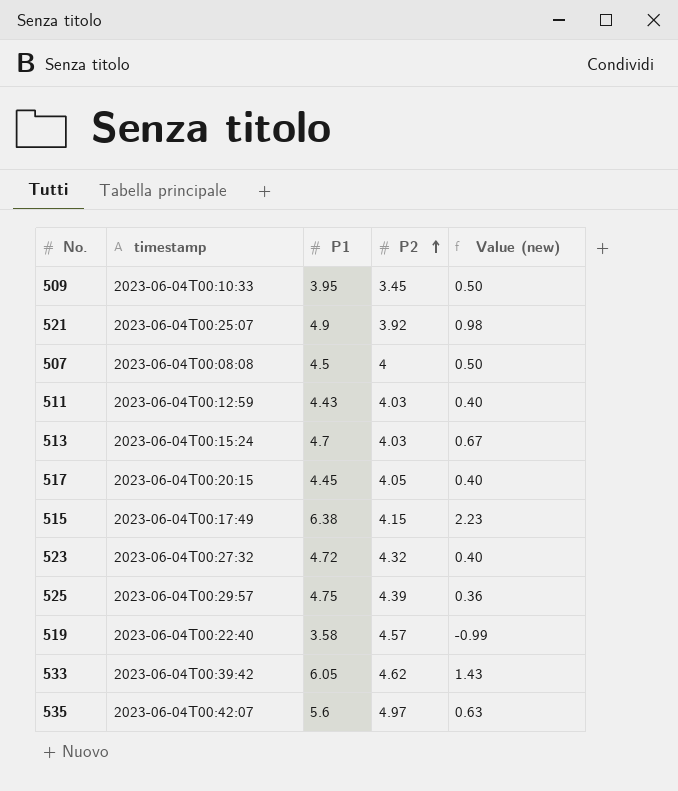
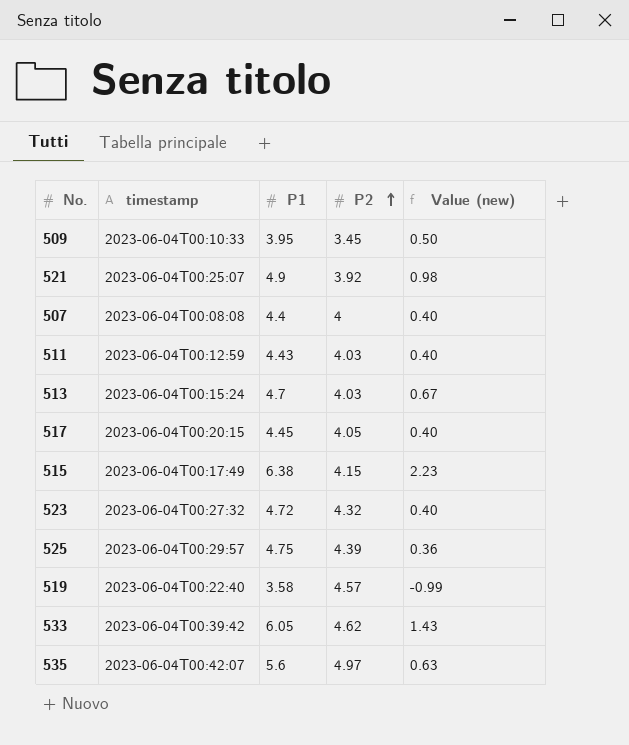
507 | P1: 4.5 -> 4.4
507 | Value (new): 0.50 -> 0.40

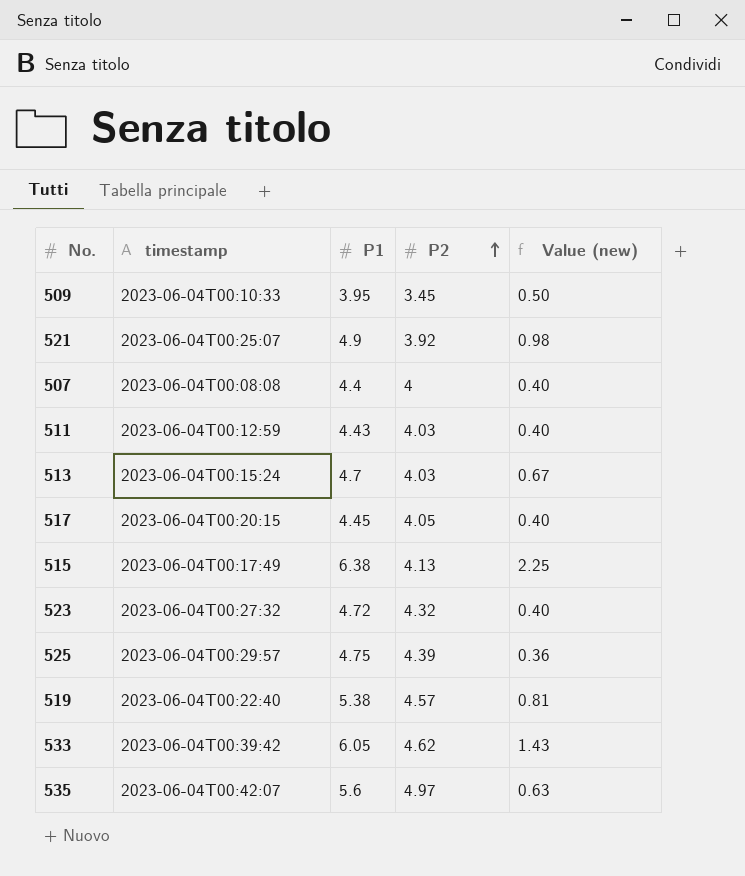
515 | P2: 4.15 -> 4.13
515 | Value (new): 2.23 -> 2.25
519 | P1: 3.58 -> 5.38
519 | Value (new): -0.99 -> 0.81

